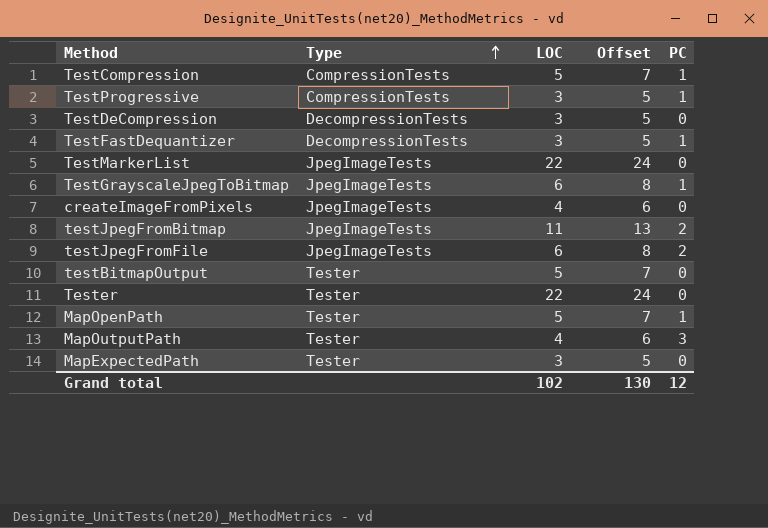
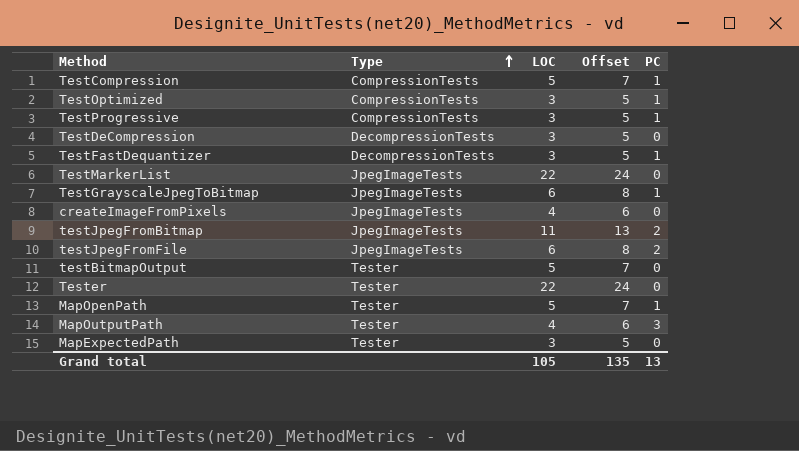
row TestOptimized: none -> CompressionTests | 3 | 5 | 1
Grand total | LOC: 102 -> 105
Grand total | Offset: 130 -> 135
Grand total | PC: 12 -> 13

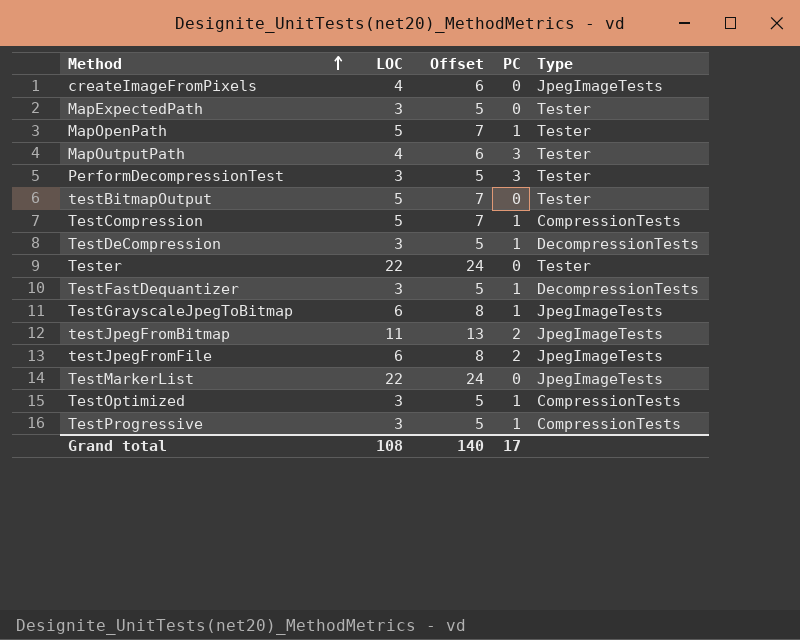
row order: Type ascending -> Method ascending
column Type | position: 2 -> 5
row PerformDecompressionTest: none -> 3 | 5 | 3 | Tester
TestDeCompression | PC: 0 -> 1
Grand total | LOC: 105 -> 108
Grand total | Offset: 135 -> 140
Grand total | PC: 13 -> 17

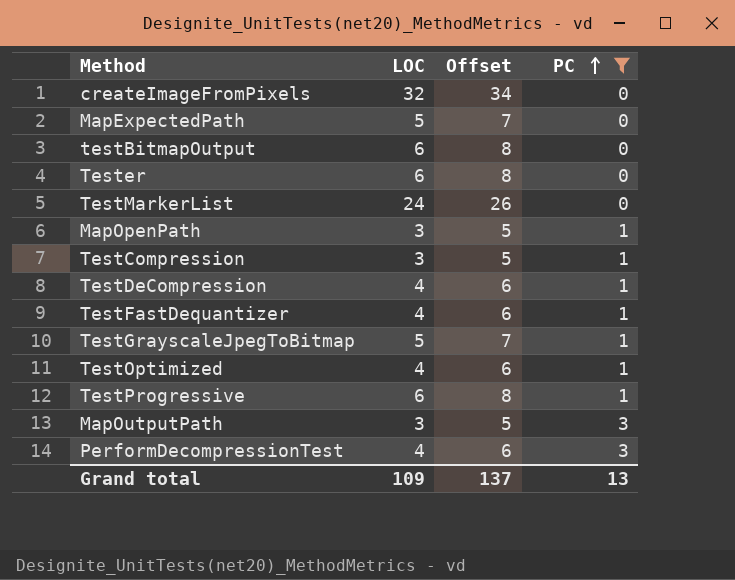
filter: none -> PC != 2
row order: Method ascending -> PC ascending
column Type | position: 5 -> none
createImageFromPixels | LOC: 4 -> 32
createImageFromPixels | Offset: 6 -> 34
MapExpectedPath | LOC: 3 -> 5
MapExpectedPath | Offset: 5 -> 7
testBitmapOutput | LOC: 5 -> 6
testBitmapOutput | Offset: 7 -> 8
Tester | LOC: 22 -> 6
Tester | Offset: 24 -> 8
TestMarkerList | LOC: 22 -> 24
TestMarkerList | Offset: 24 -> 26
MapOpenPath | LOC: 5 -> 3
MapOpenPath | Offset: 7 -> 5
TestCompression | LOC: 5 -> 3
TestCompression | Offset: 7 -> 5
TestDeCompression | LOC: 3 -> 4
TestDeCompression | Offset: 5 -> 6
TestFastDequantizer | LOC: 3 -> 4
TestFastDequantizer | Offset: 5 -> 6
TestGrayscaleJpegToBitmap | LOC: 6 -> 5
TestGrayscaleJpegToBitmap | Offset: 8 -> 7
TestOptimized | LOC: 3 -> 4
TestOptimized | Offset: 5 -> 6
TestProgressive | LOC: 3 -> 6
TestProgressive | Offset: 5 -> 8
MapOutputPath | LOC: 4 -> 3
MapOutputPath | Offset: 6 -> 5
PerformDecompressionTest | LOC: 3 -> 4
PerformDecompressionTest | Offset: 5 -> 6
Grand total | LOC: 108 -> 109
Grand total | Offset: 140 -> 137
Grand total | PC: 17 -> 13

